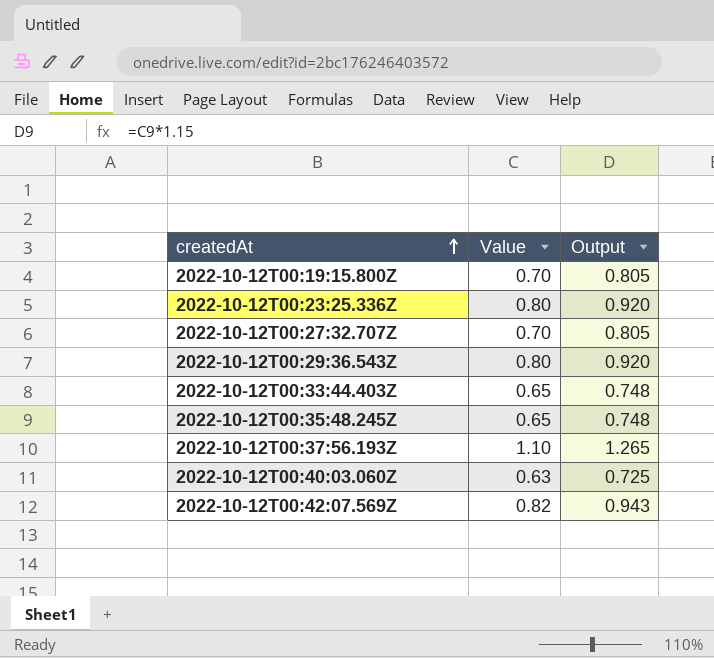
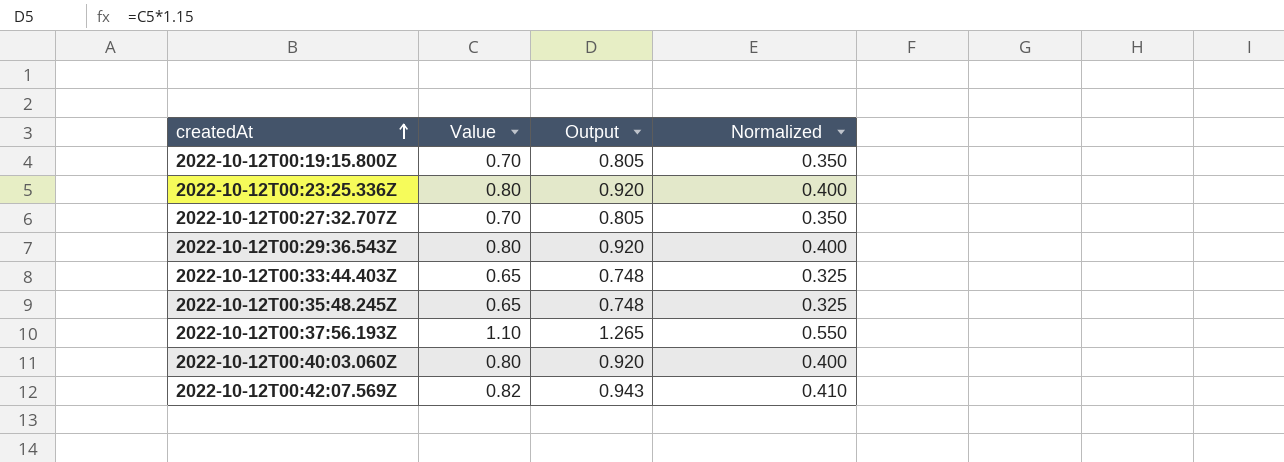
column Normalized | formula: none -> [Value] * 0.5
2022-10-12T00:40:03.060Z | Value: 0.63 -> 0.80
2022-10-12T00:40:03.060Z | Output: 0.725 -> 0.920

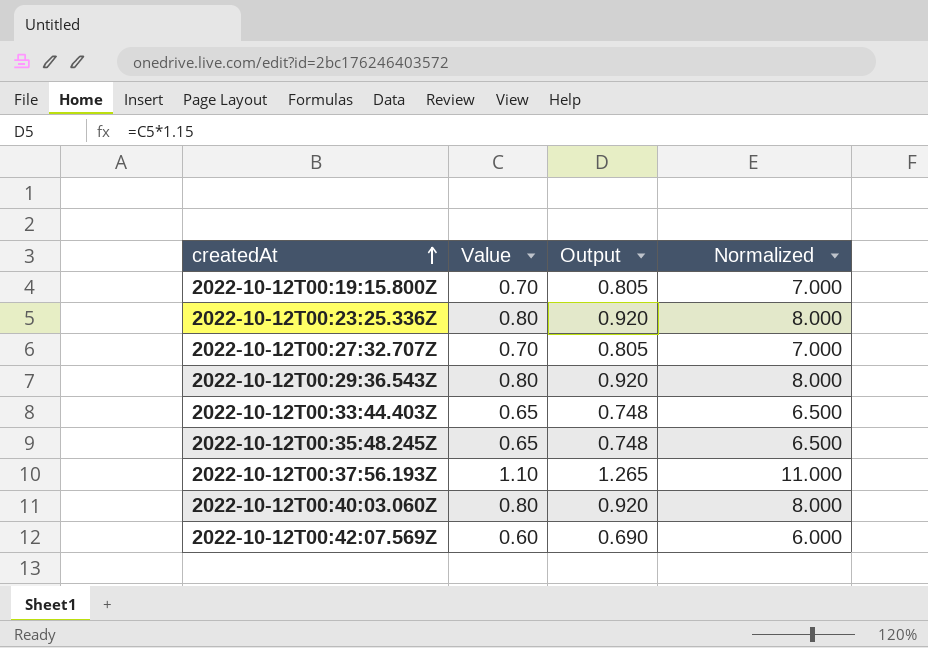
column Normalized | formula: [Value] * 0.5 -> [Value] * 10
2022-10-12T00:42:07.569Z | Value: 0.82 -> 0.60
2022-10-12T00:42:07.569Z | Output: 0.943 -> 0.690

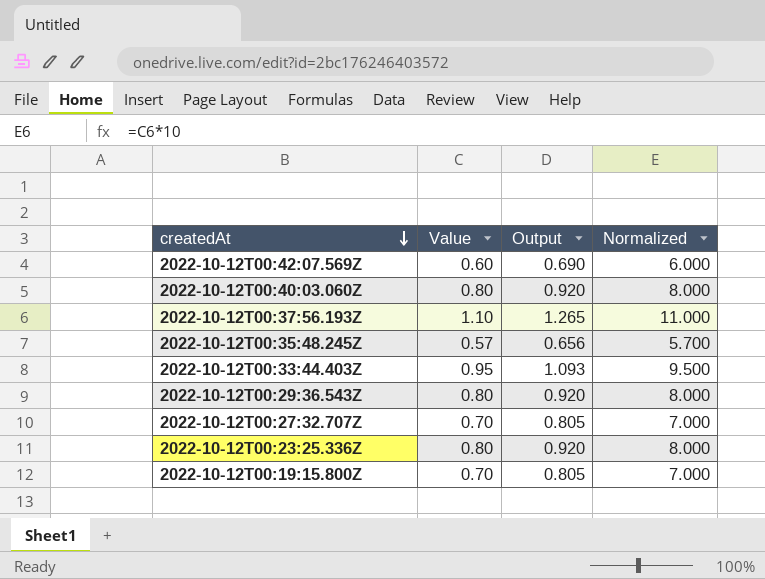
row order: createdAt ascending -> createdAt descending
2022-10-12T00:35:48.245Z | Value: 0.65 -> 0.57
2022-10-12T00:35:48.245Z | Output: 0.748 -> 0.656
2022-10-12T00:35:48.245Z | Normalized: 6.500 -> 5.700
2022-10-12T00:33:44.403Z | Value: 0.65 -> 0.95
2022-10-12T00:33:44.403Z | Output: 0.748 -> 1.093
2022-10-12T00:33:44.403Z | Normalized: 6.500 -> 9.500

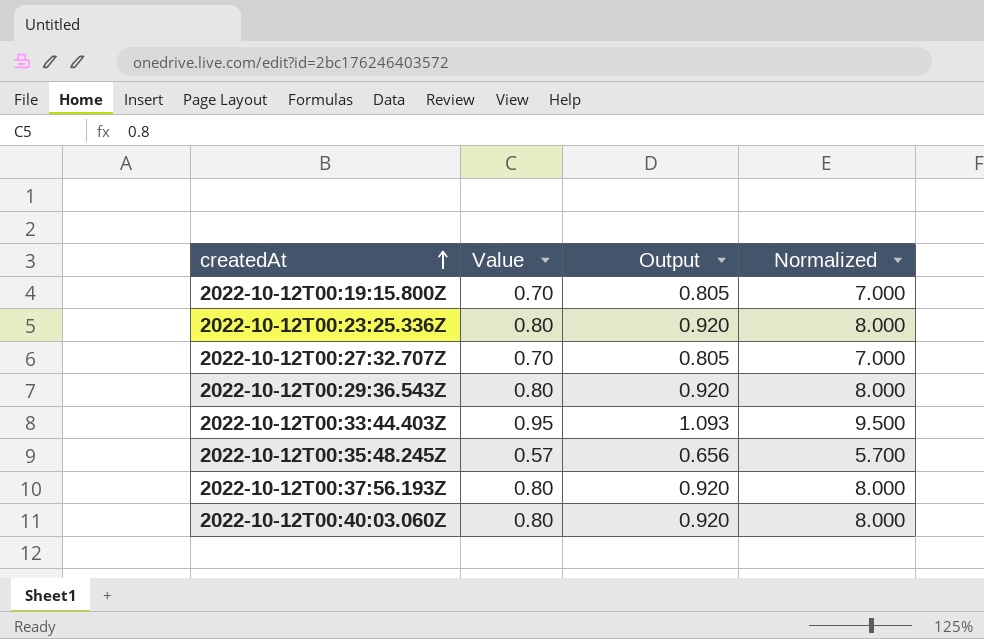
row order: createdAt descending -> createdAt ascending
row 2022-10-12T00:42:07.569Z: 0.60 | 0.690 | 6.000 -> none
2022-10-12T00:37:56.193Z | Value: 1.10 -> 0.80
2022-10-12T00:37:56.193Z | Output: 1.265 -> 0.920
2022-10-12T00:37:56.193Z | Normalized: 11.000 -> 8.000

